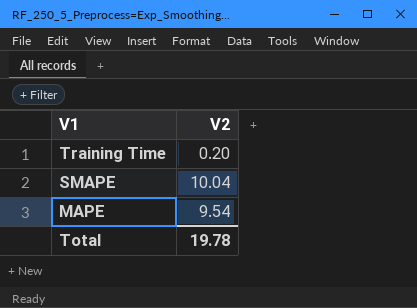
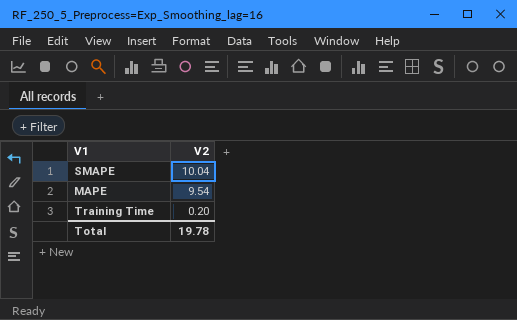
row order: V1 descending -> V2 descending

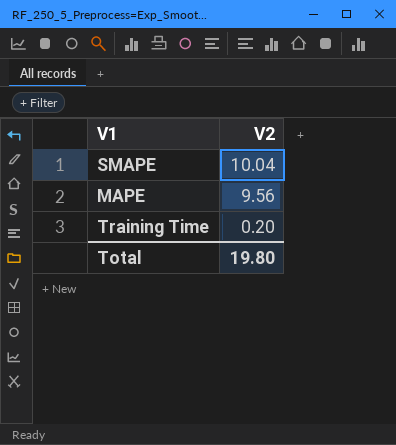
MAPE | V2: 9.54 -> 9.56
Total | V2: 19.78 -> 19.80

